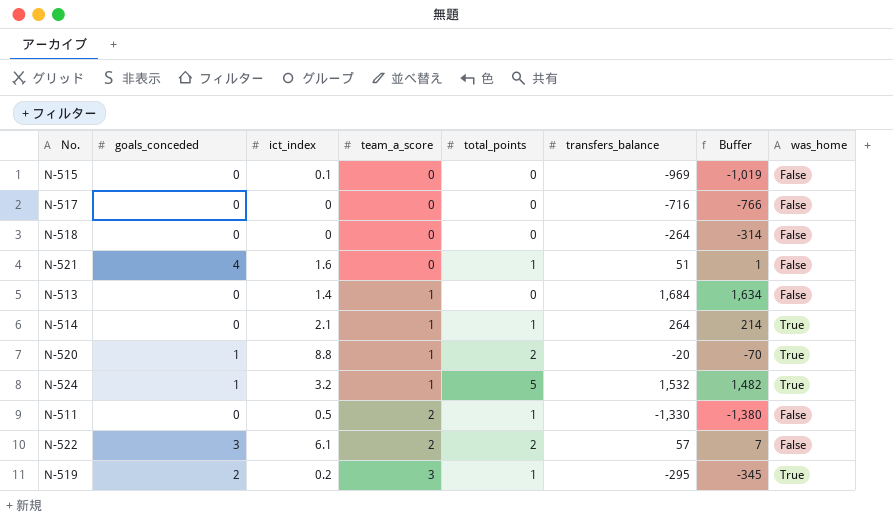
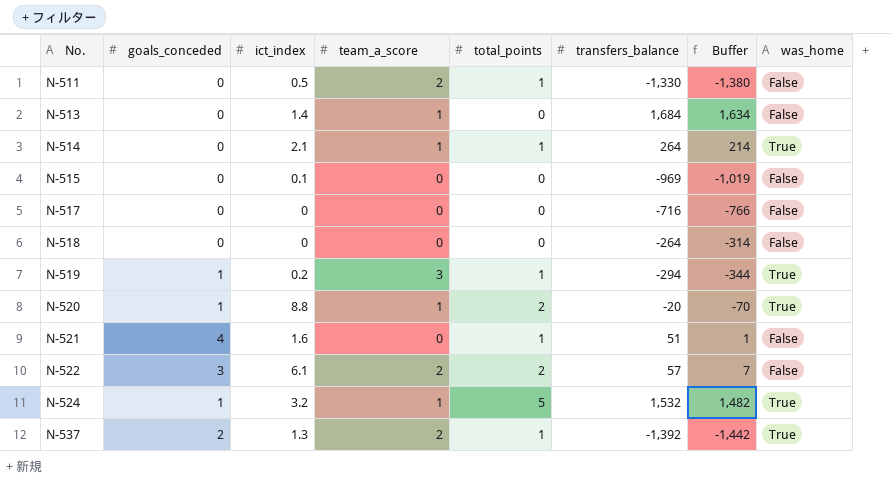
row order: team_a_score ascending -> No. ascending
N-519 | goals_conceded: 2 -> 1
N-519 | transfers_balance: -295 -> -294
N-519 | Buffer: -345 -> -344
row N-537: none -> 2 | 1.3 | 2 | 1 | -1,392 | -1,442 | True

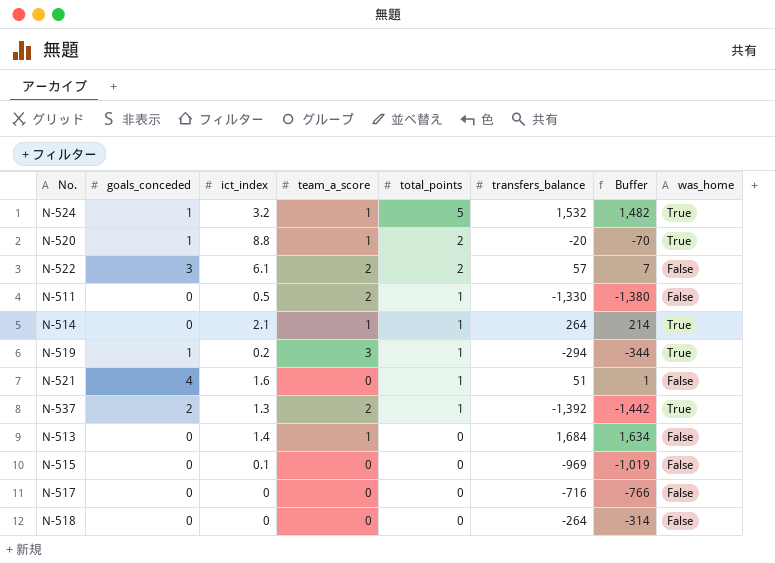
row order: No. ascending -> total_points descending

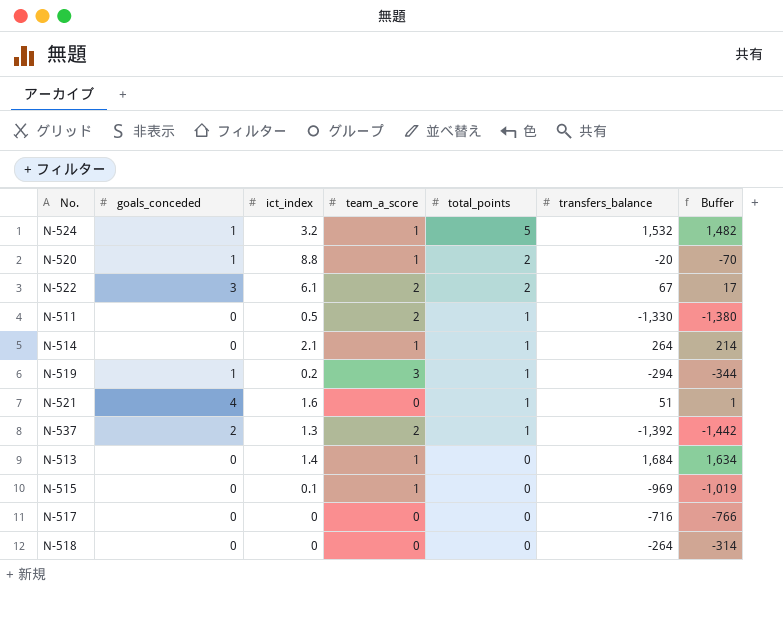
column was_home | position: 8 -> none
N-522 | transfers_balance: 57 -> 67
N-522 | Buffer: 7 -> 17
N-515 | team_a_score: 0 -> 1

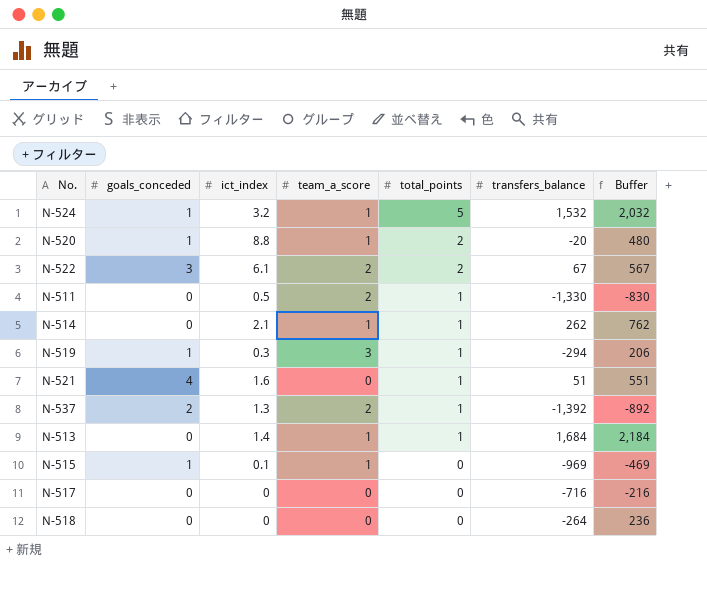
column Buffer | formula: [transfers_balance] - 50 -> [transfers_balance] + 500
N-514 | transfers_balance: 264 -> 262
N-519 | ict_index: 0.2 -> 0.3
N-513 | total_points: 0 -> 1
N-515 | goals_conceded: 0 -> 1

